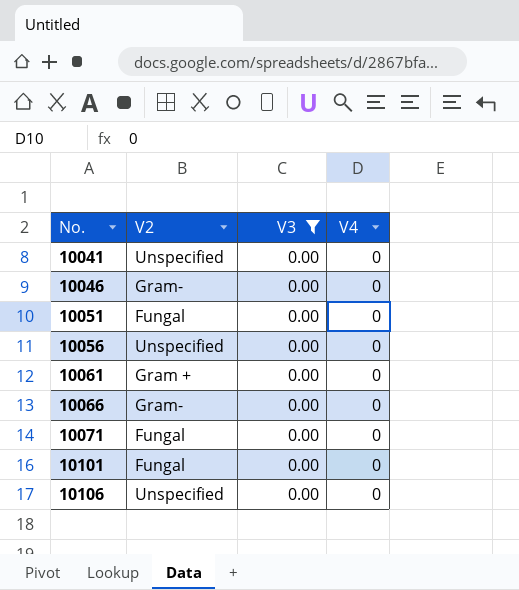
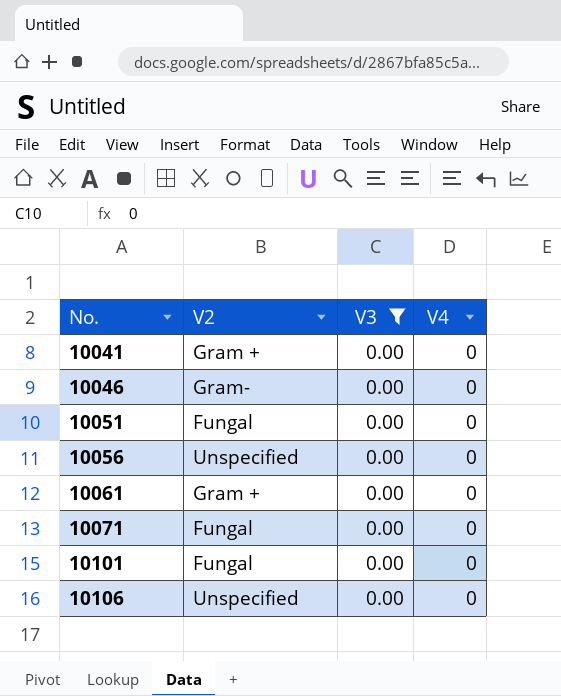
row 10066: Gram- | 0.00 | 0 -> none
10041 | V2: Unspecified -> Gram +

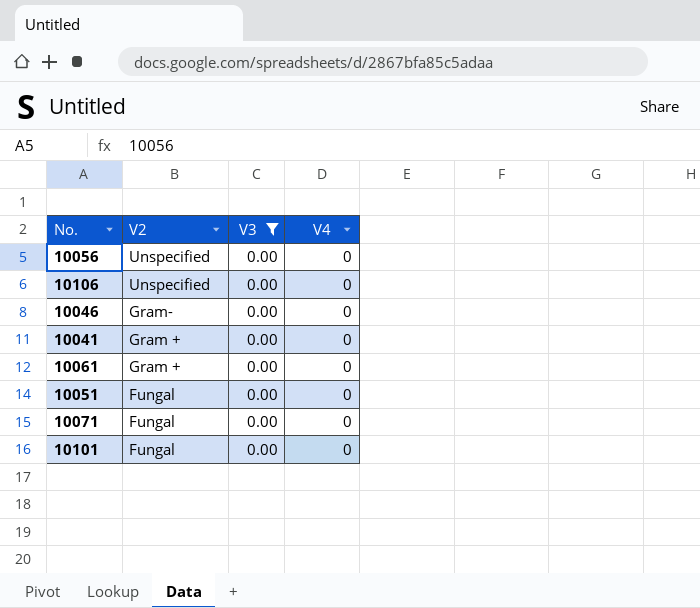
row order: No. ascending -> V2 descending

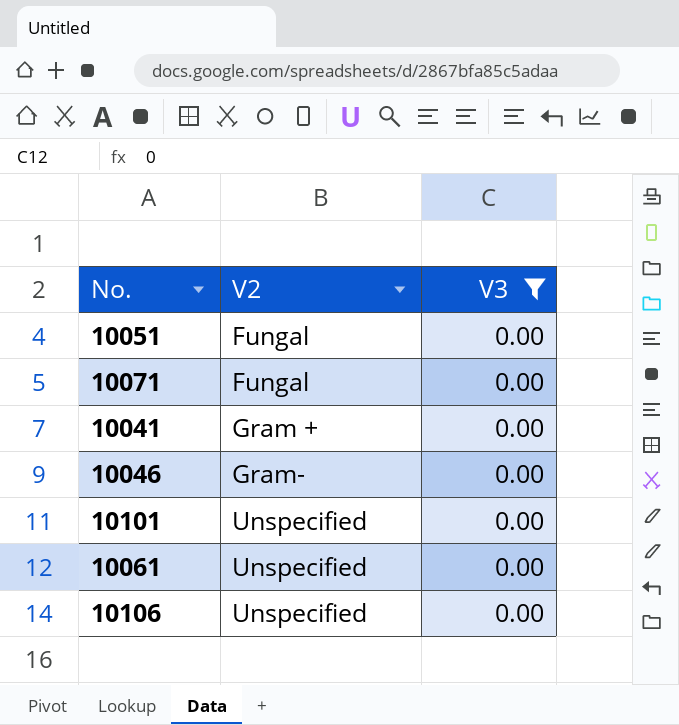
row order: V2 descending -> V2 ascending
column V4 | position: 4 -> none
row 10056: Unspecified | 0.00 | 0 -> none
10101 | V2: Fungal -> Unspecified
10061 | V2: Gram + -> Unspecified

